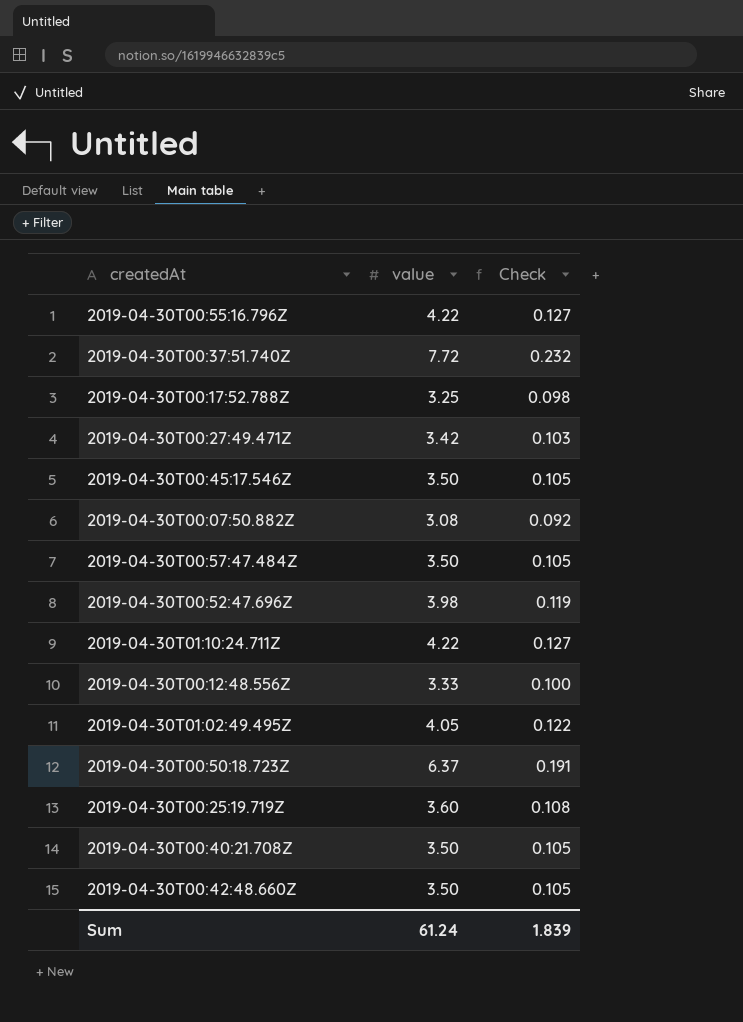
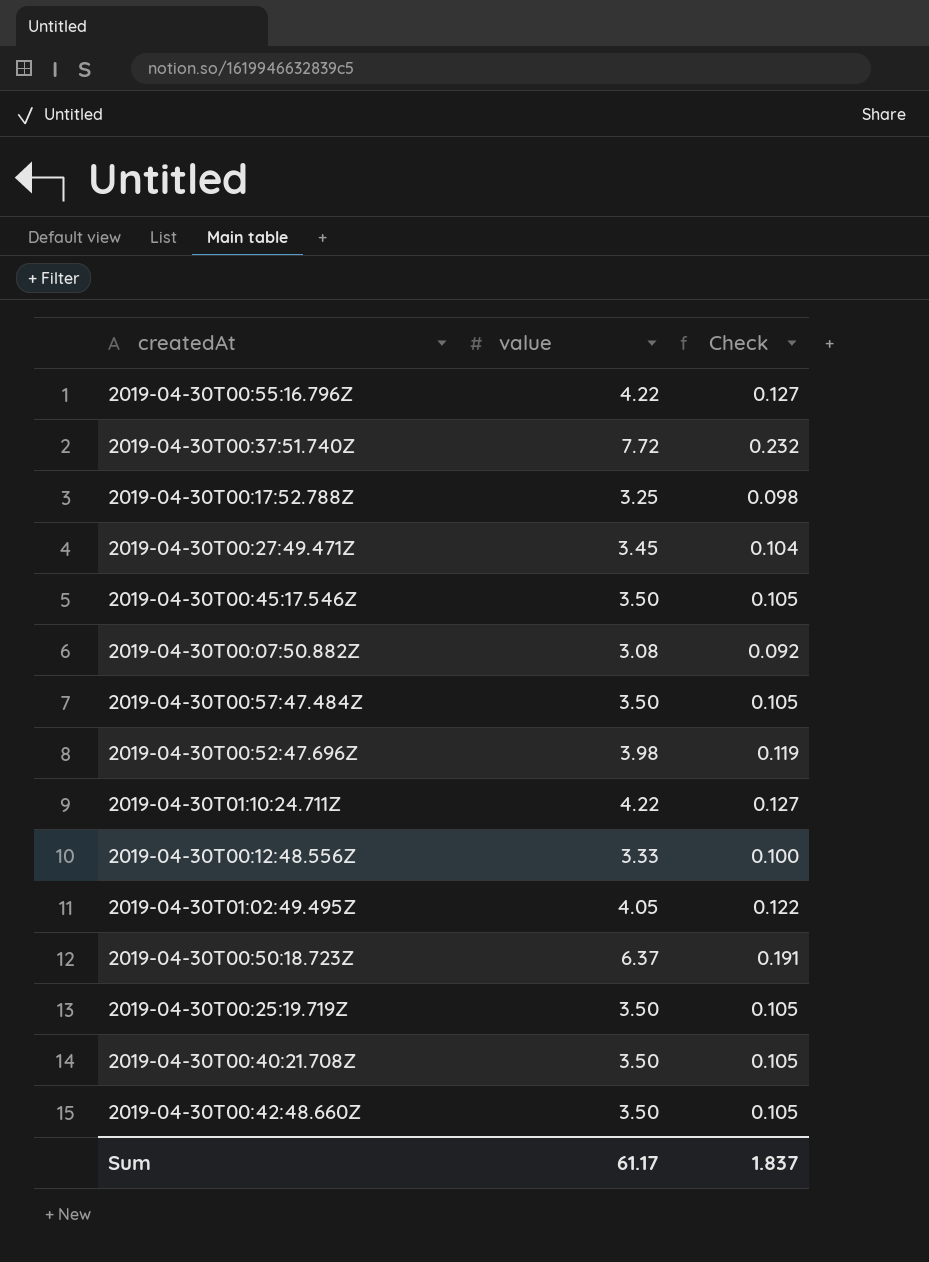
2019-04-30T00:27:49.471Z | value: 3.42 -> 3.45
2019-04-30T00:27:49.471Z | Check: 0.103 -> 0.104
2019-04-30T00:25:19.719Z | value: 3.60 -> 3.50
2019-04-30T00:25:19.719Z | Check: 0.108 -> 0.105
Sum | value: 61.24 -> 61.17
Sum | Check: 1.839 -> 1.837

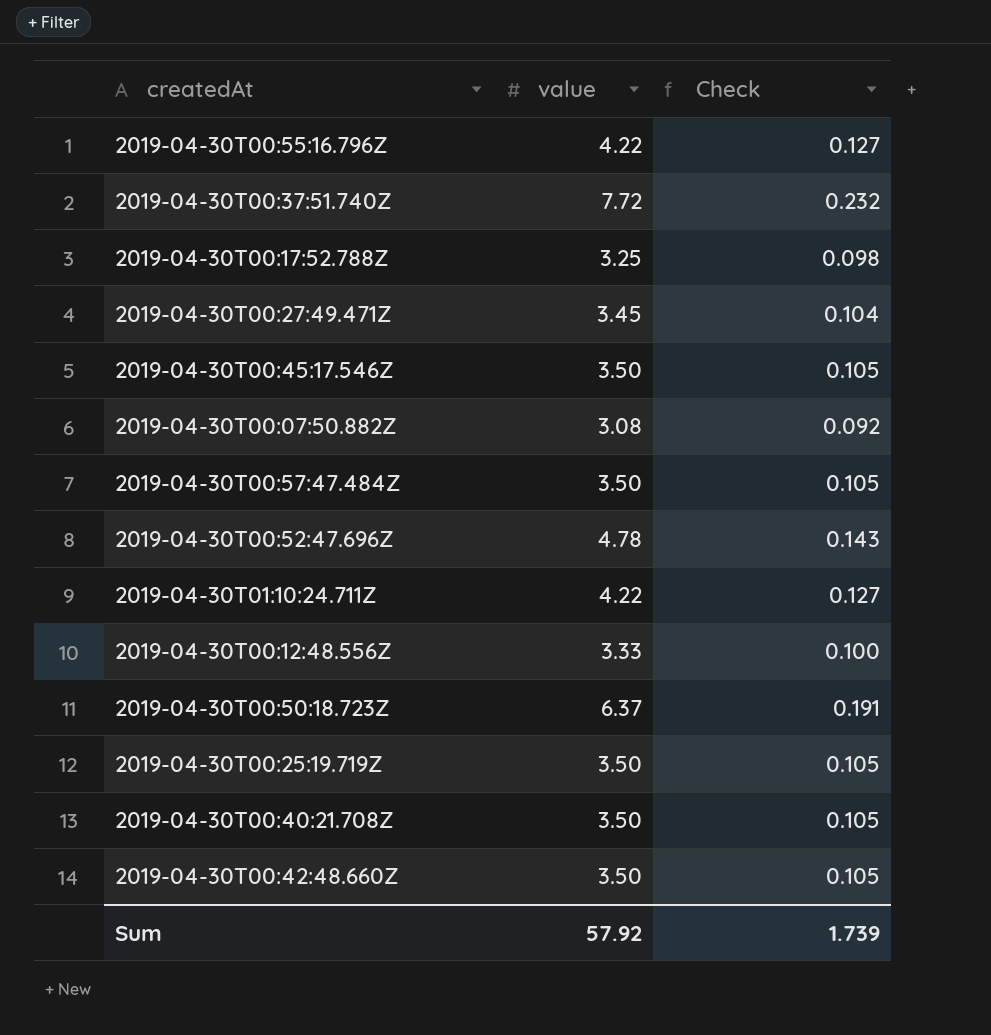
row 2019-04-30T01:02:49.495Z: 4.05 | 0.122 -> none
2019-04-30T00:52:47.696Z | value: 3.98 -> 4.78
2019-04-30T00:52:47.696Z | Check: 0.119 -> 0.143
Sum | value: 61.17 -> 57.92
Sum | Check: 1.837 -> 1.739

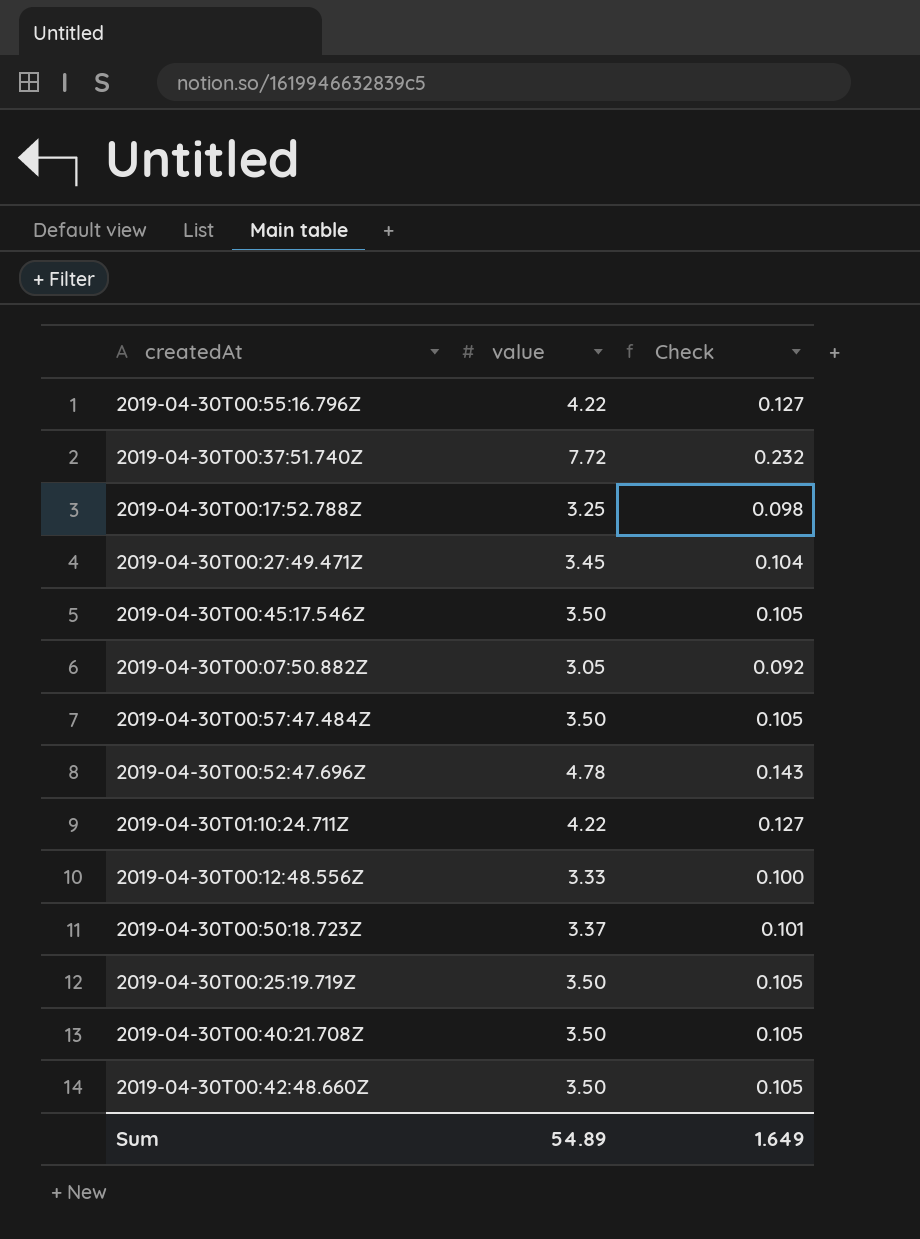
2019-04-30T00:07:50.882Z | value: 3.08 -> 3.05
2019-04-30T00:50:18.723Z | value: 6.37 -> 3.37
2019-04-30T00:50:18.723Z | Check: 0.191 -> 0.101
Sum | value: 57.92 -> 54.89
Sum | Check: 1.739 -> 1.649

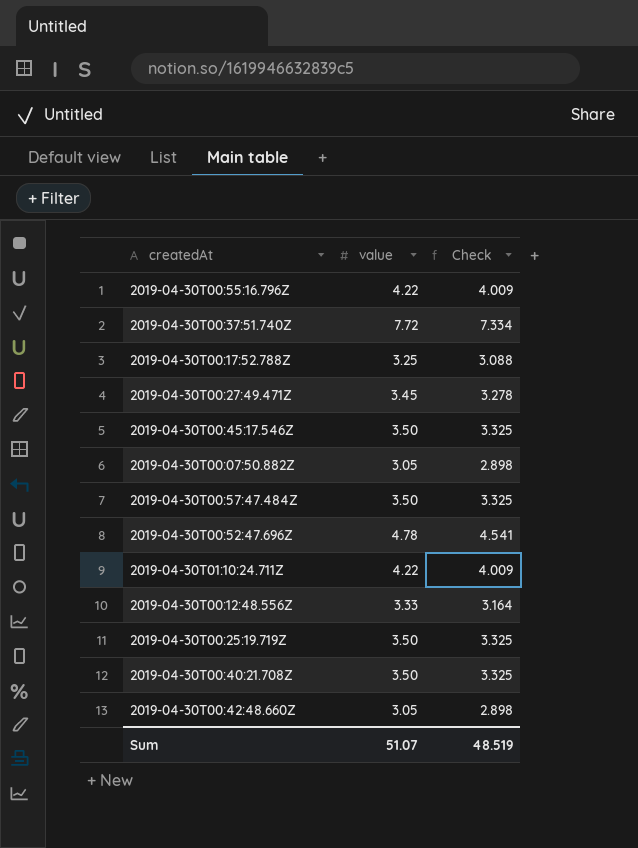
column Check | formula: [value] * 0.03 -> [value] * 0.95
row 2019-04-30T00:50:18.723Z: 3.37 | 0.101 -> none
2019-04-30T00:42:48.660Z | value: 3.50 -> 3.05
Sum | value: 54.89 -> 51.07
Sum | Check: 1.649 -> 48.519

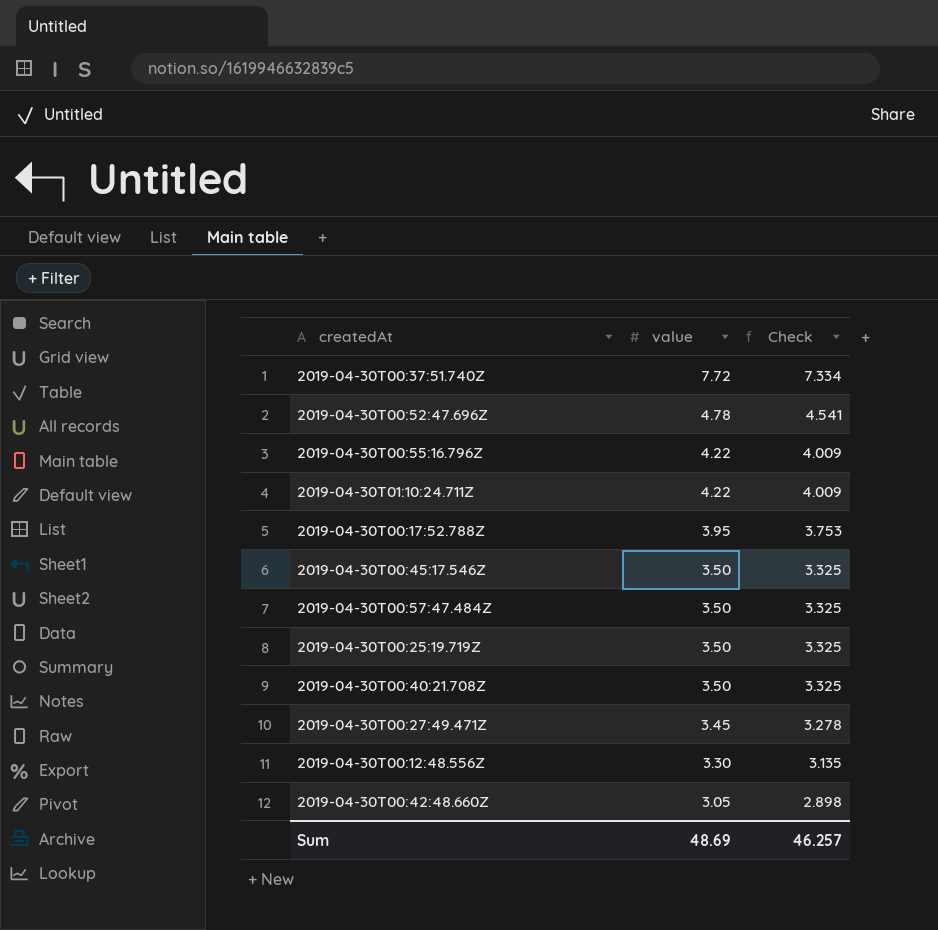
row order: none -> value descending
row 2019-04-30T00:07:50.882Z: 3.05 | 2.898 -> none
2019-04-30T00:17:52.788Z | value: 3.25 -> 3.95
2019-04-30T00:17:52.788Z | Check: 3.088 -> 3.753
2019-04-30T00:12:48.556Z | value: 3.33 -> 3.30
2019-04-30T00:12:48.556Z | Check: 3.164 -> 3.135
Sum | value: 51.07 -> 48.69
Sum | Check: 48.519 -> 46.257

